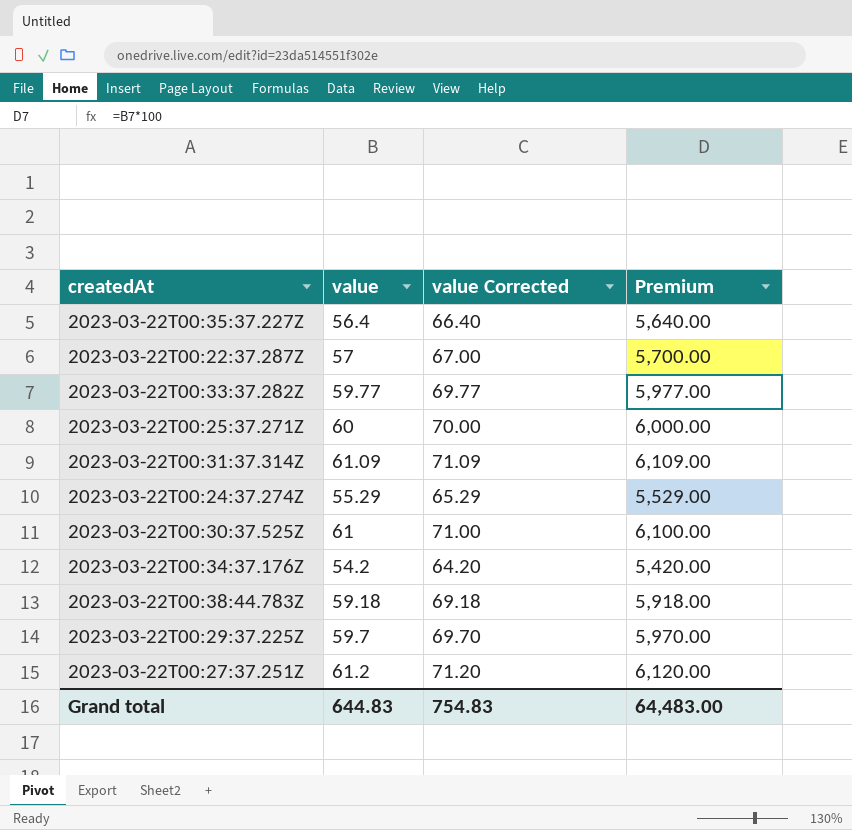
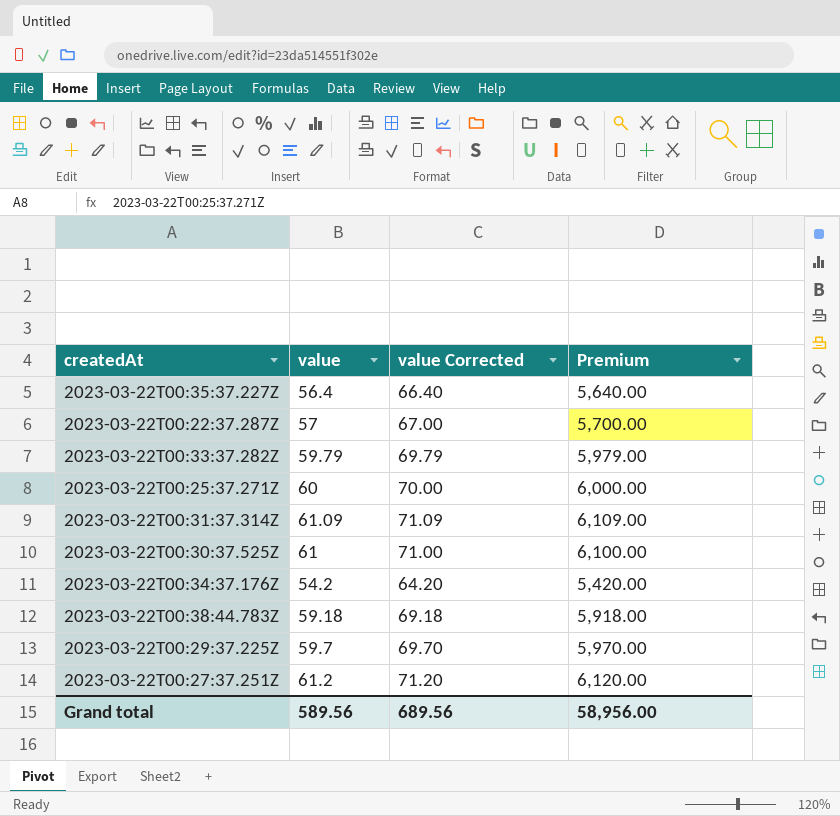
row 2023-03-22T00:24:37.274Z: 55.29 | 65.29 | 5,529.00 -> none
2023-03-22T00:33:37.282Z | value: 59.77 -> 59.79
2023-03-22T00:33:37.282Z | value Corrected: 69.77 -> 69.79
2023-03-22T00:33:37.282Z | Premium: 5,977.00 -> 5,979.00
Grand total | value: 644.83 -> 589.56
Grand total | value Corrected: 754.83 -> 689.56
Grand total | Premium: 64,483.00 -> 58,956.00

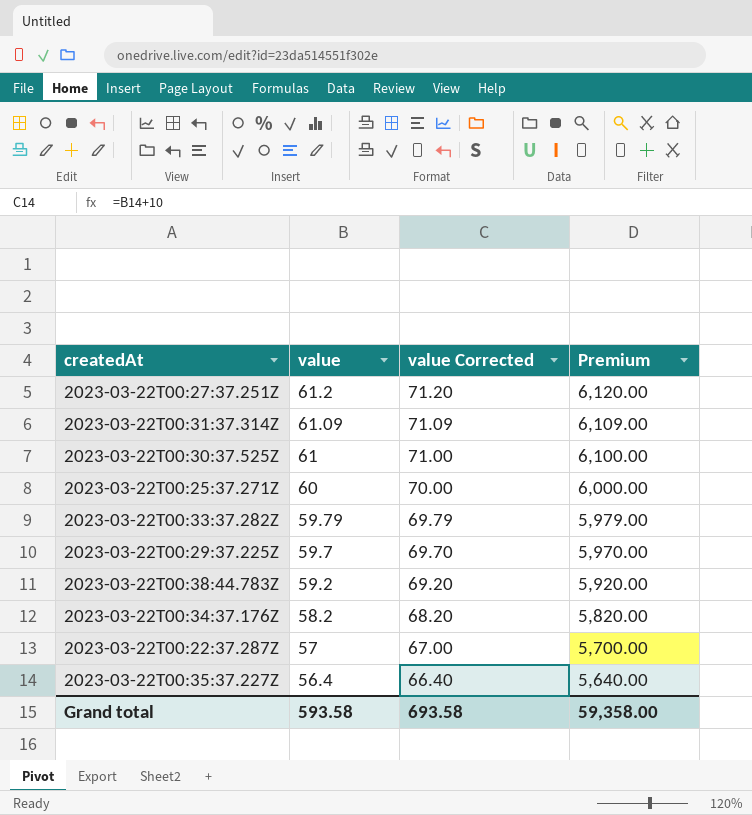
row order: none -> value descending
2023-03-22T00:38:44.783Z | value: 59.18 -> 59.2
2023-03-22T00:38:44.783Z | value Corrected: 69.18 -> 69.20
2023-03-22T00:38:44.783Z | Premium: 5,918.00 -> 5,920.00
2023-03-22T00:34:37.176Z | value: 54.2 -> 58.2
2023-03-22T00:34:37.176Z | value Corrected: 64.20 -> 68.20
2023-03-22T00:34:37.176Z | Premium: 5,420.00 -> 5,820.00
Grand total | value: 589.56 -> 593.58
Grand total | value Corrected: 689.56 -> 693.58
Grand total | Premium: 58,956.00 -> 59,358.00

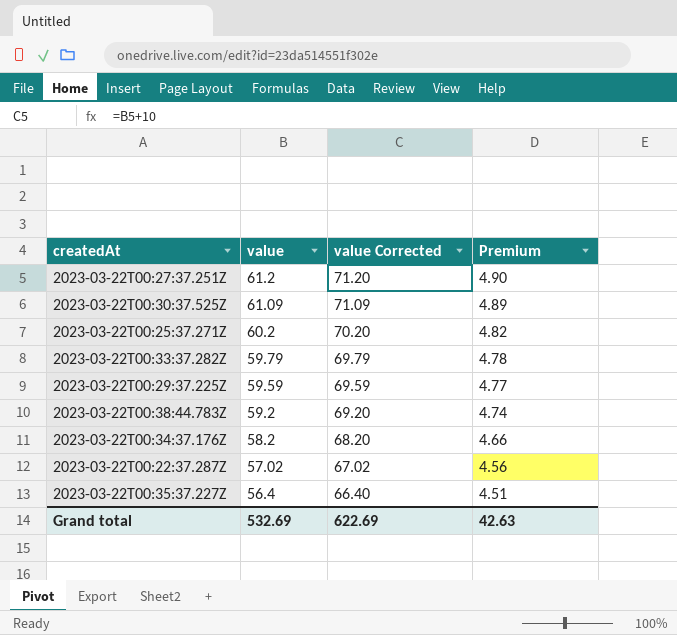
column Premium | formula: [value] * 100 -> [value] * 0.08
row 2023-03-22T00:31:37.314Z: 61.09 | 71.09 | 6,109.00 -> none
2023-03-22T00:30:37.525Z | value: 61 -> 61.09
2023-03-22T00:30:37.525Z | value Corrected: 71.00 -> 71.09
2023-03-22T00:25:37.271Z | value: 60 -> 60.2
2023-03-22T00:25:37.271Z | value Corrected: 70.00 -> 70.20
2023-03-22T00:29:37.225Z | value: 59.7 -> 59.59
2023-03-22T00:29:37.225Z | value Corrected: 69.70 -> 69.59
2023-03-22T00:22:37.287Z | value: 57 -> 57.02
2023-03-22T00:22:37.287Z | value Corrected: 67.00 -> 67.02
Grand total | value: 593.58 -> 532.69
Grand total | value Corrected: 693.58 -> 622.69
Grand total | Premium: 59,358.00 -> 42.63

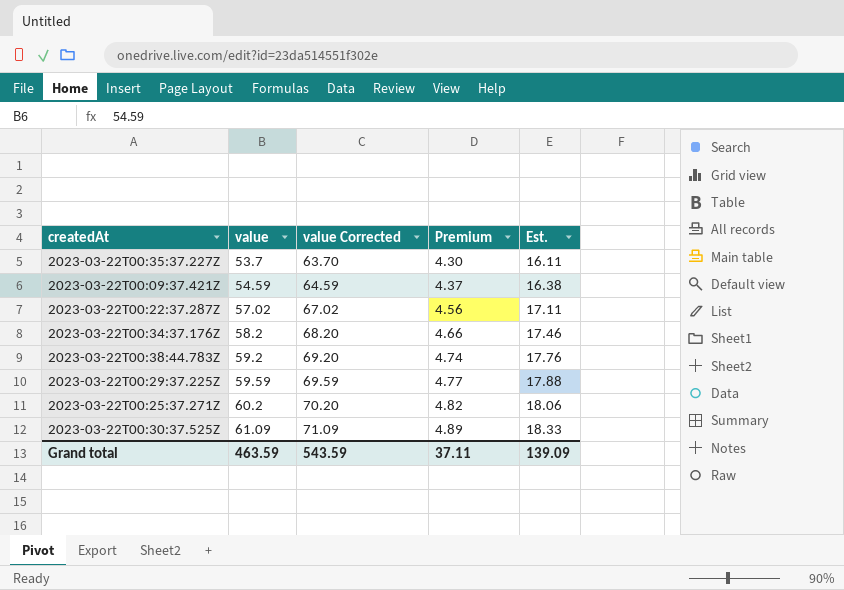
row order: value descending -> value ascending
column Est. | formula: none -> [value] * 0.3
row 2023-03-22T00:27:37.251Z: 61.2 | 71.20 | 4.90 -> none
row 2023-03-22T00:33:37.282Z: 59.79 | 69.79 | 4.78 -> none
2023-03-22T00:35:37.227Z | value: 56.4 -> 53.7
2023-03-22T00:35:37.227Z | value Corrected: 66.40 -> 63.70
2023-03-22T00:35:37.227Z | Premium: 4.51 -> 4.30
row 2023-03-22T00:09:37.421Z: none -> 54.59 | 64.59 | 4.37 | 16.38
Grand total | value: 532.69 -> 463.59
Grand total | value Corrected: 622.69 -> 543.59
Grand total | Premium: 42.63 -> 37.11

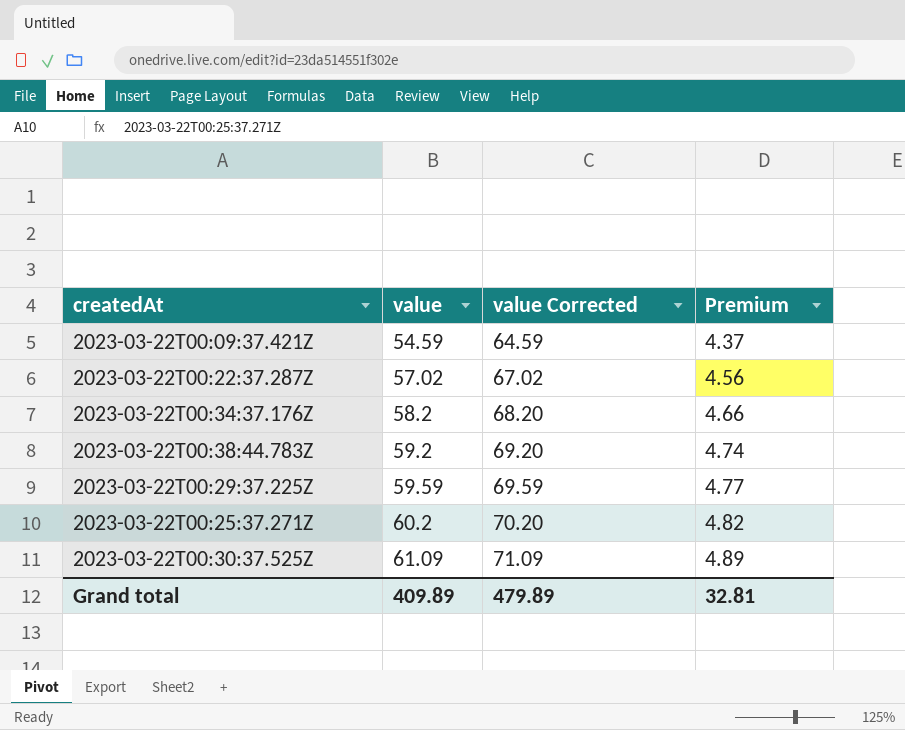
column Est. | formula: [value] * 0.3 -> none
row 2023-03-22T00:35:37.227Z: 53.7 | 63.70 | 4.30 | 16.11 -> none
Grand total | value: 463.59 -> 409.89
Grand total | value Corrected: 543.59 -> 479.89
Grand total | Premium: 37.11 -> 32.81

